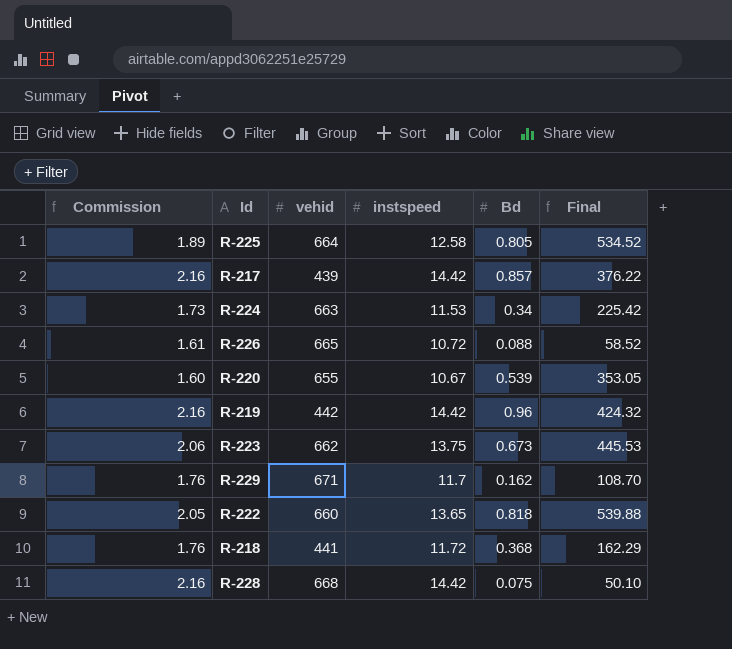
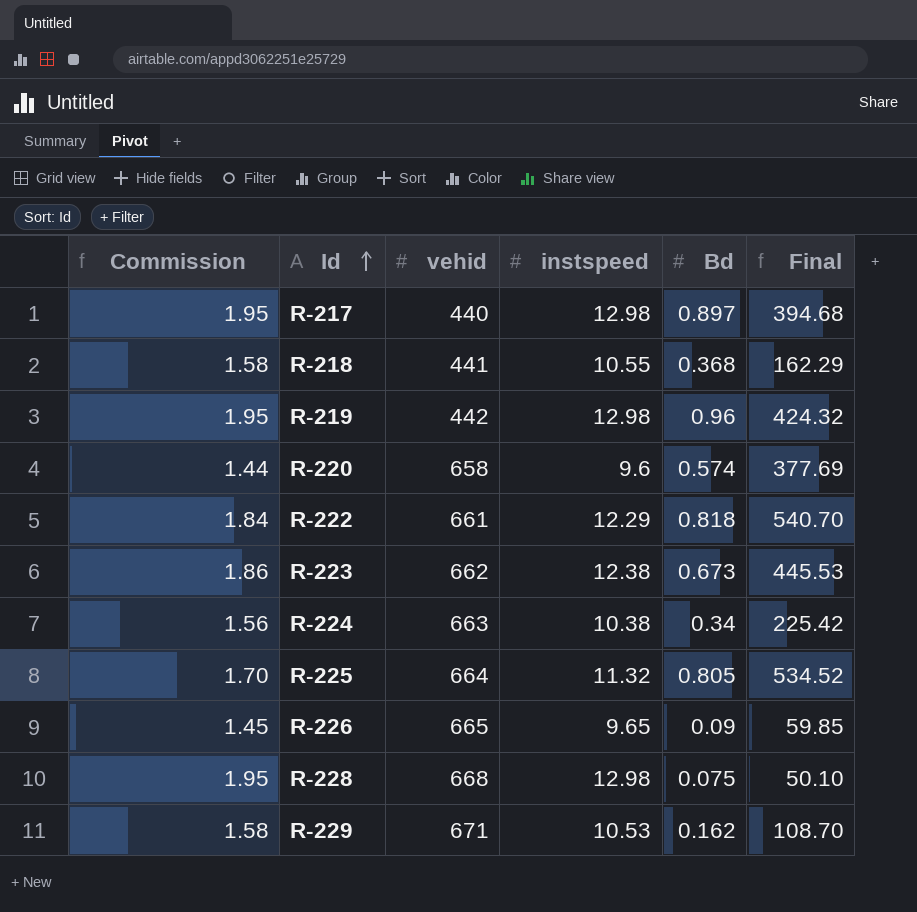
row order: none -> Id ascending
R-217 | Commission: 2.16 -> 1.95
R-217 | vehid: 439 -> 440
R-217 | instspeed: 14.42 -> 12.98
R-217 | Bd: 0.857 -> 0.897
R-217 | Final: 376.22 -> 394.68
R-218 | Commission: 1.76 -> 1.58
R-218 | instspeed: 11.72 -> 10.55
R-219 | Commission: 2.16 -> 1.95
R-219 | instspeed: 14.42 -> 12.98
R-220 | Commission: 1.60 -> 1.44
R-220 | vehid: 655 -> 658
R-220 | instspeed: 10.67 -> 9.6
R-220 | Bd: 0.539 -> 0.574
R-220 | Final: 353.05 -> 377.69
R-222 | Commission: 2.05 -> 1.84
R-222 | vehid: 660 -> 661
R-222 | instspeed: 13.65 -> 12.29
R-222 | Final: 539.88 -> 540.70
R-223 | Commission: 2.06 -> 1.86
R-223 | instspeed: 13.75 -> 12.38
R-224 | Commission: 1.73 -> 1.56
R-224 | instspeed: 11.53 -> 10.38
R-225 | Commission: 1.89 -> 1.70
R-225 | instspeed: 12.58 -> 11.32
R-226 | Commission: 1.61 -> 1.45
R-226 | instspeed: 10.72 -> 9.65
R-226 | Bd: 0.088 -> 0.09
R-226 | Final: 58.52 -> 59.85
R-228 | Commission: 2.16 -> 1.95
R-228 | instspeed: 14.42 -> 12.98
R-229 | Commission: 1.76 -> 1.58
R-229 | instspeed: 11.7 -> 10.53

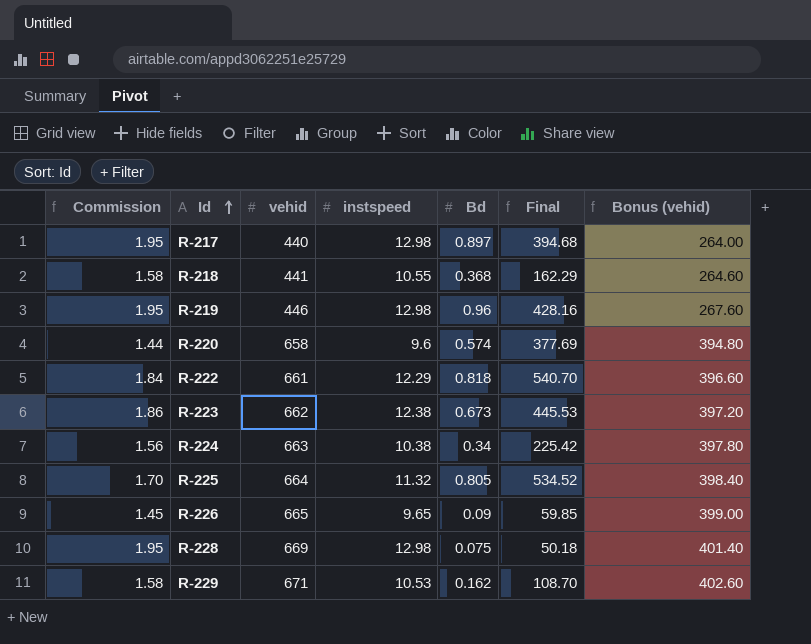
column Bonus (vehid) | formula: none -> [vehid] * 0.6
R-219 | vehid: 442 -> 446
R-219 | Final: 424.32 -> 428.16
R-228 | vehid: 668 -> 669
R-228 | Final: 50.10 -> 50.18

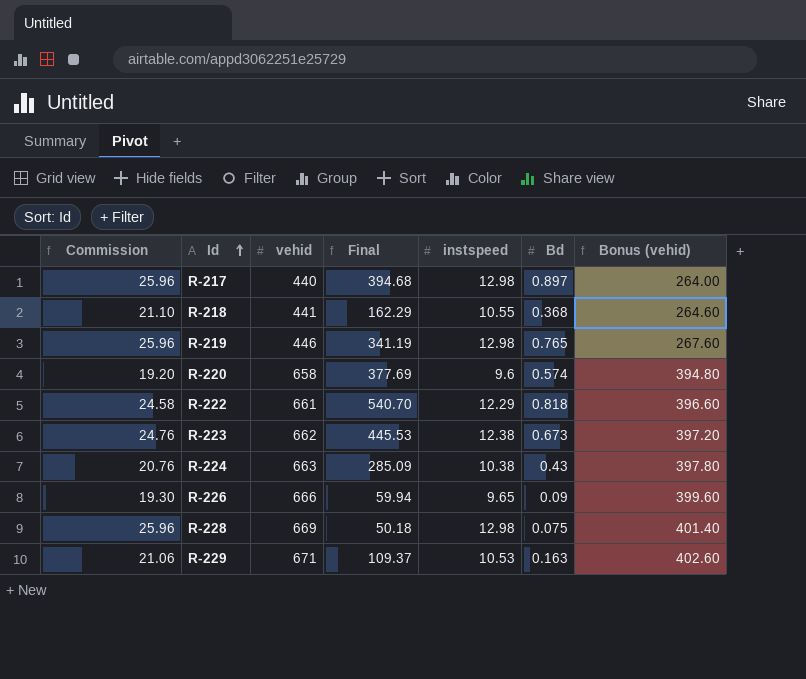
column Commission | formula: [instspeed] * 0.15 -> [instspeed] * 2
column Final | position: 6 -> 4
row R-225: 1.70 | 664 | 11.32 | 0.805 | 534.52 | 398.40 -> none
R-219 | Final: 428.16 -> 341.19
R-219 | Bd: 0.96 -> 0.765
R-224 | Final: 225.42 -> 285.09
R-224 | Bd: 0.34 -> 0.43
R-226 | vehid: 665 -> 666
R-226 | Final: 59.85 -> 59.94
R-226 | Bonus (vehid): 399.00 -> 399.60
R-229 | Final: 108.70 -> 109.37
R-229 | Bd: 0.162 -> 0.163

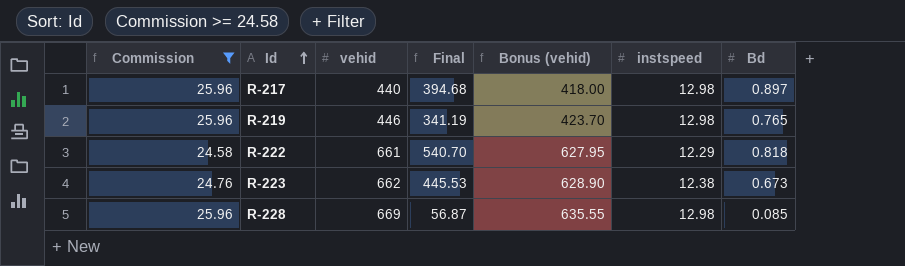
filter: none -> Commission >= 24.58
column Bonus (vehid) | formula: [vehid] * 0.6 -> [vehid] * 0.95
column Bonus (vehid) | position: 7 -> 5
R-228 | Final: 50.18 -> 56.87
R-228 | Bd: 0.075 -> 0.085

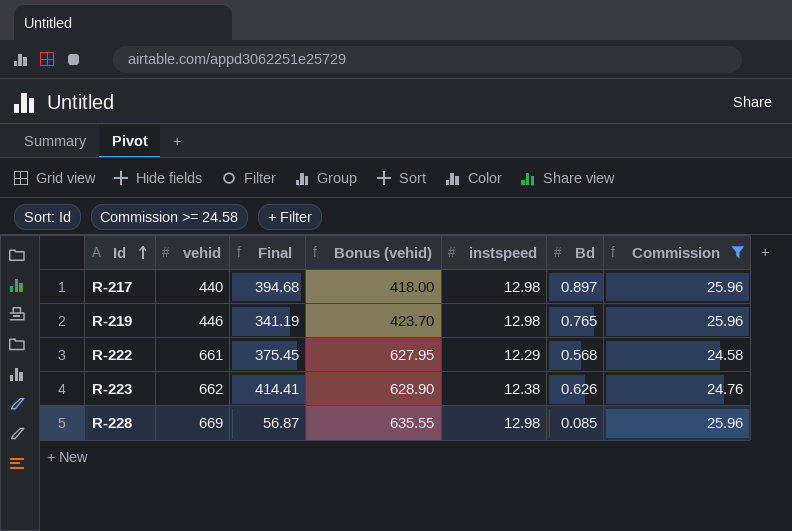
column Commission | position: 1 -> 7
R-222 | Final: 540.70 -> 375.45
R-222 | Bd: 0.818 -> 0.568
R-223 | Final: 445.53 -> 414.41
R-223 | Bd: 0.673 -> 0.626

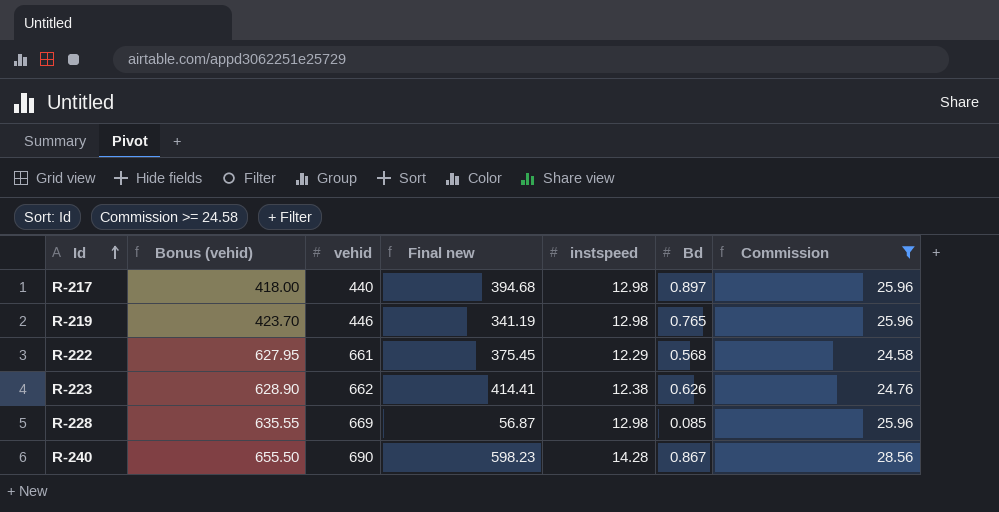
column Bonus (vehid) | position: 4 -> 2
column name: Final -> Final new
row R-240: none -> 655.50 | 690 | 598.23 | 14.28 | 0.867 | 28.56

